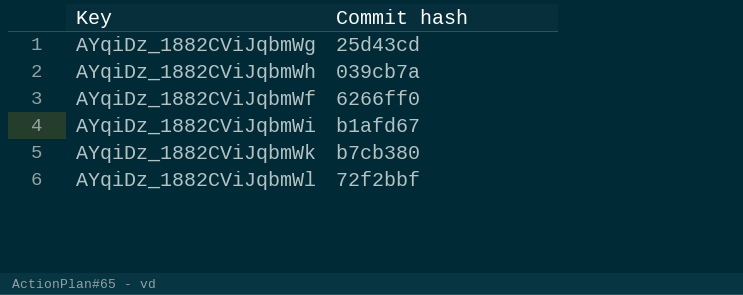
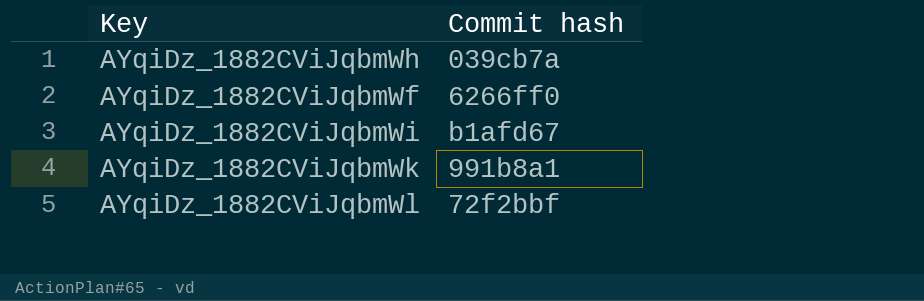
row AYqiDz_1882CViJqbmWg: 25d43cd -> none
AYqiDz_1882CViJqbmWk | Commit hash: b7cb380 -> 991b8a1

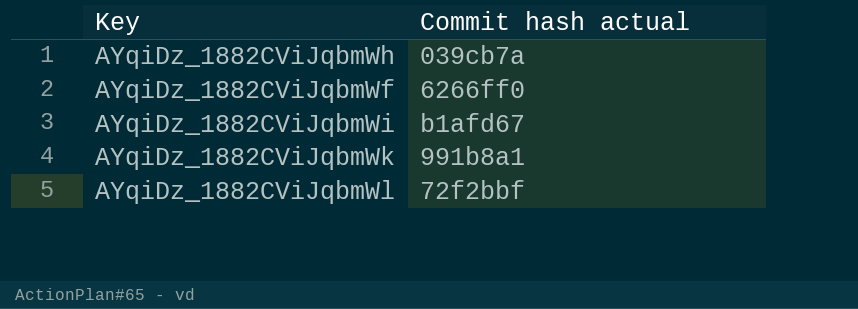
column name: Commit hash -> Commit hash actual

